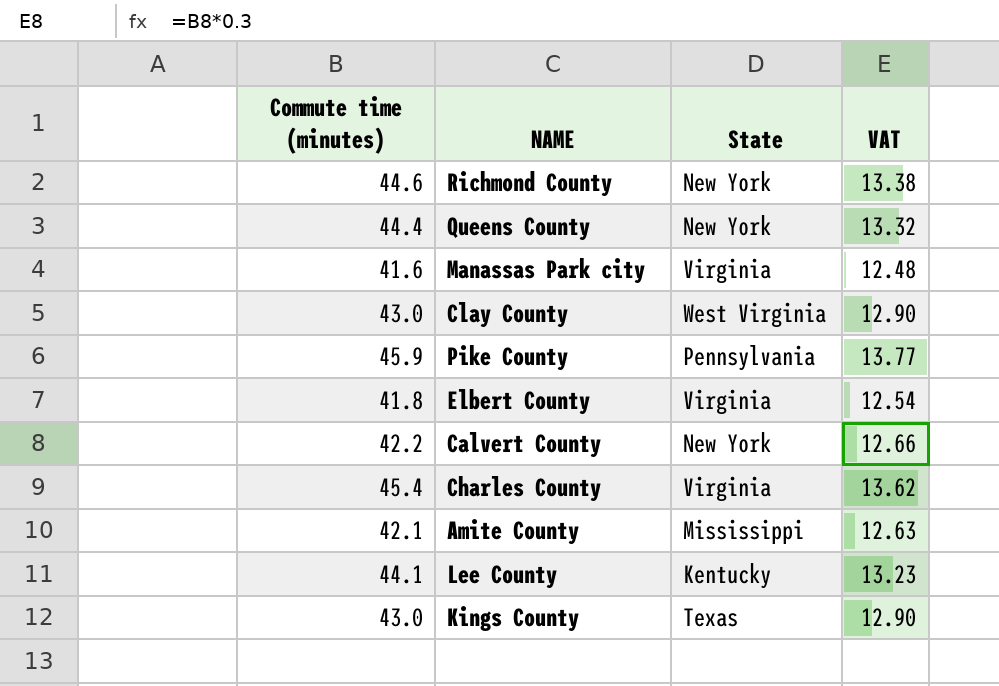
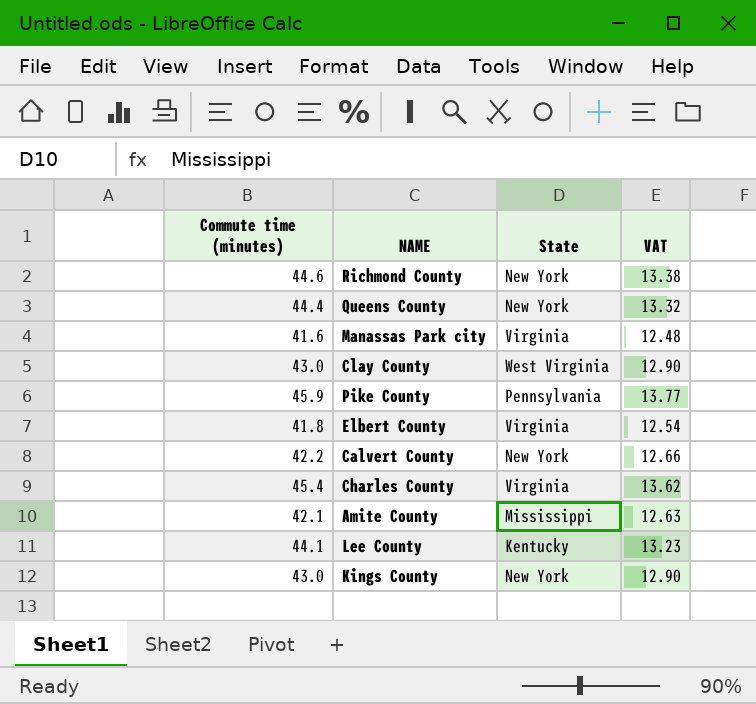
Kings County | State: Texas -> New York

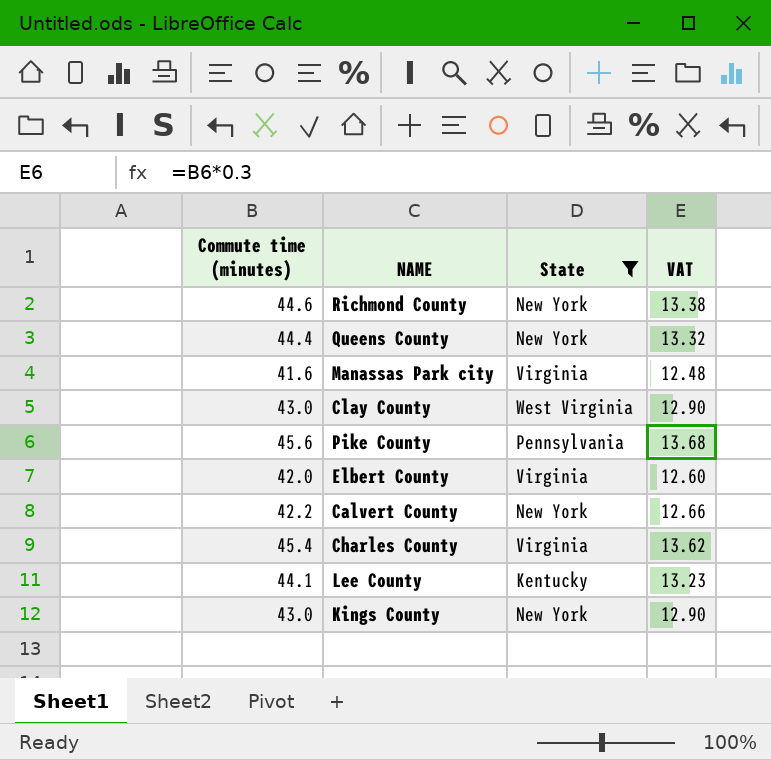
filter: none -> State != Mississippi
Pike County | Commute time (minutes): 45.9 -> 45.6
Pike County | VAT: 13.77 -> 13.68
Elbert County | Commute time (minutes): 41.8 -> 42.0
Elbert County | VAT: 12.54 -> 12.60

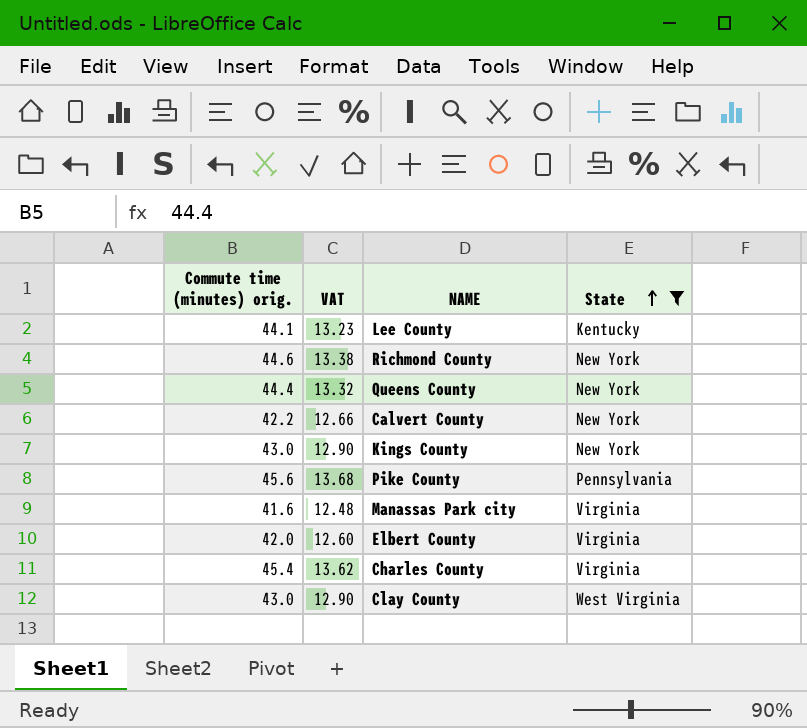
row order: none -> State ascending
column name: Commute time (minutes) -> Commute time (minutes) orig.
column VAT | position: 4 -> 2

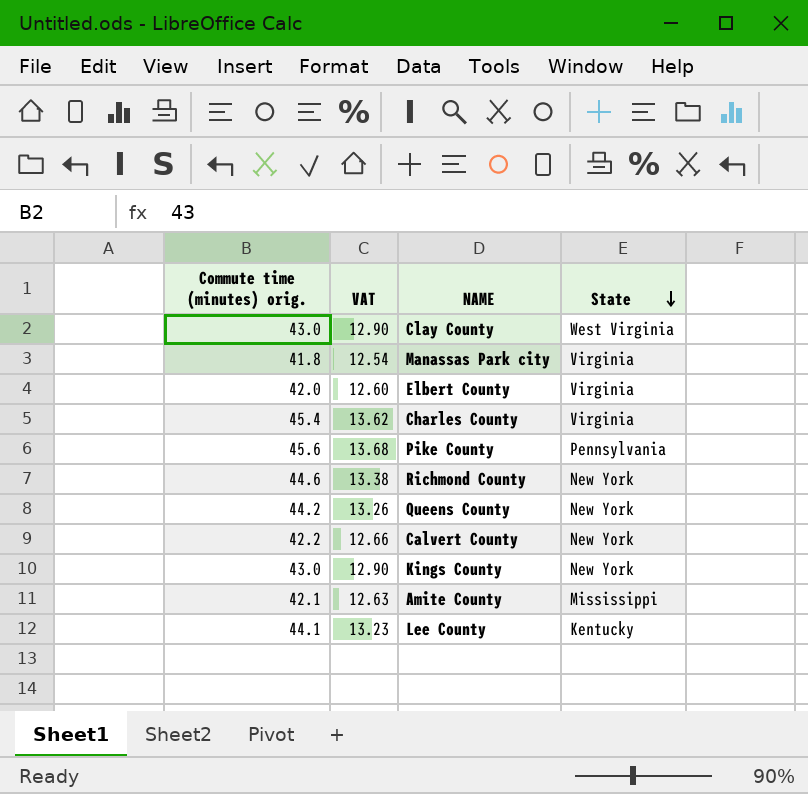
filter: State != Mississippi -> none
row order: State ascending -> State descending
Manassas Park city | Commute time (minutes) orig.: 41.6 -> 41.8
Manassas Park city | VAT: 12.48 -> 12.54
Queens County | Commute time (minutes) orig.: 44.4 -> 44.2
Queens County | VAT: 13.32 -> 13.26

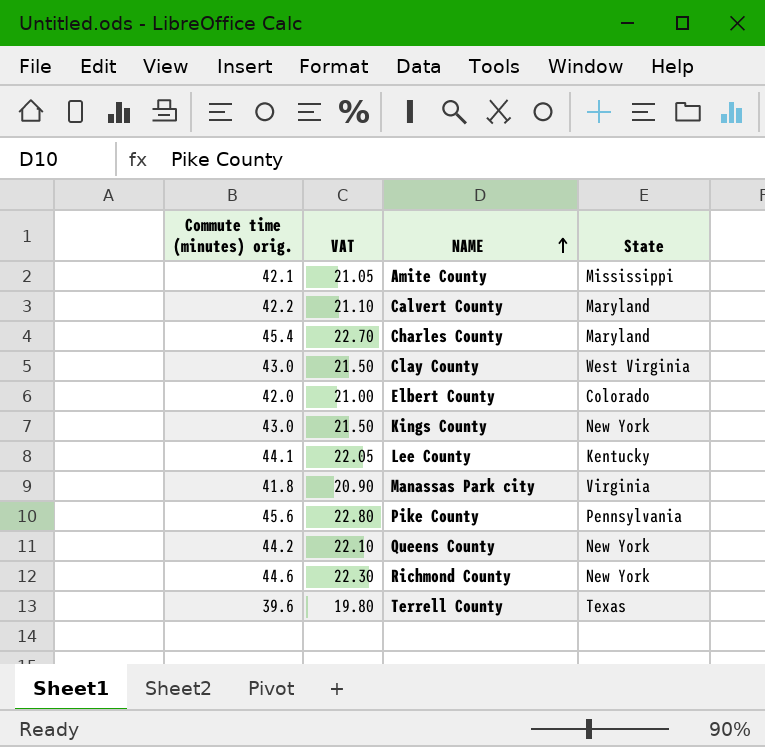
row order: State descending -> NAME ascending
column VAT | formula: [Commute time (minutes) orig.] * 0.3 -> [Commute time (minutes) orig.] * 0.5
Calvert County | State: New York -> Maryland
Charles County | State: Virginia -> Maryland
Elbert County | State: Virginia -> Colorado
row Terrell County: none -> 39.6 | 19.80 | Texas

